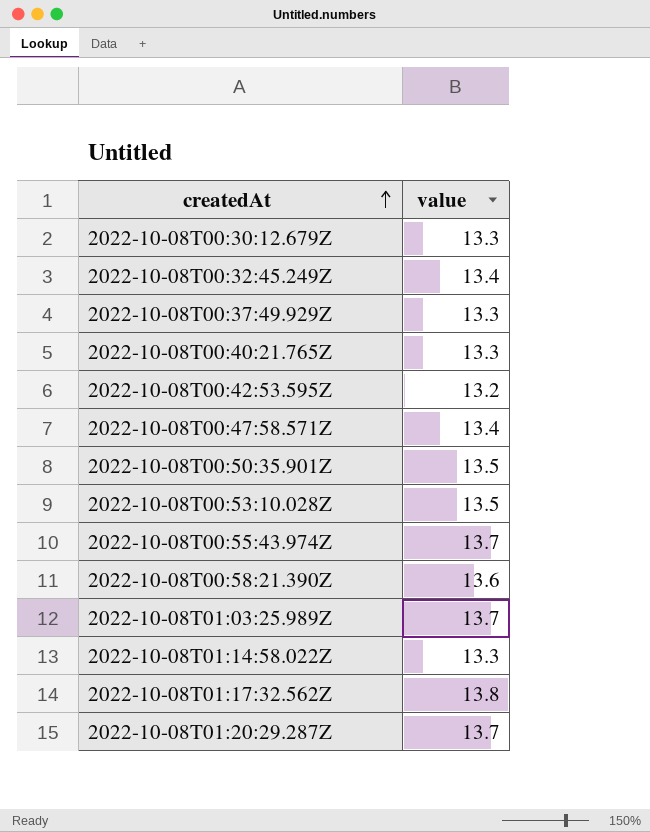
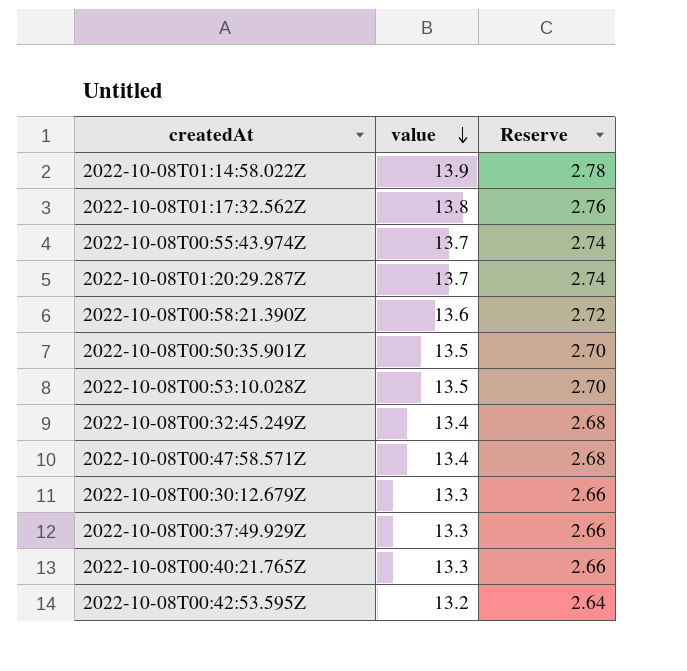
row order: createdAt ascending -> value descending
column Reserve | formula: none -> [value] * 0.2
row 2022-10-08T01:03:25.989Z: 13.7 -> none
2022-10-08T01:14:58.022Z | value: 13.3 -> 13.9

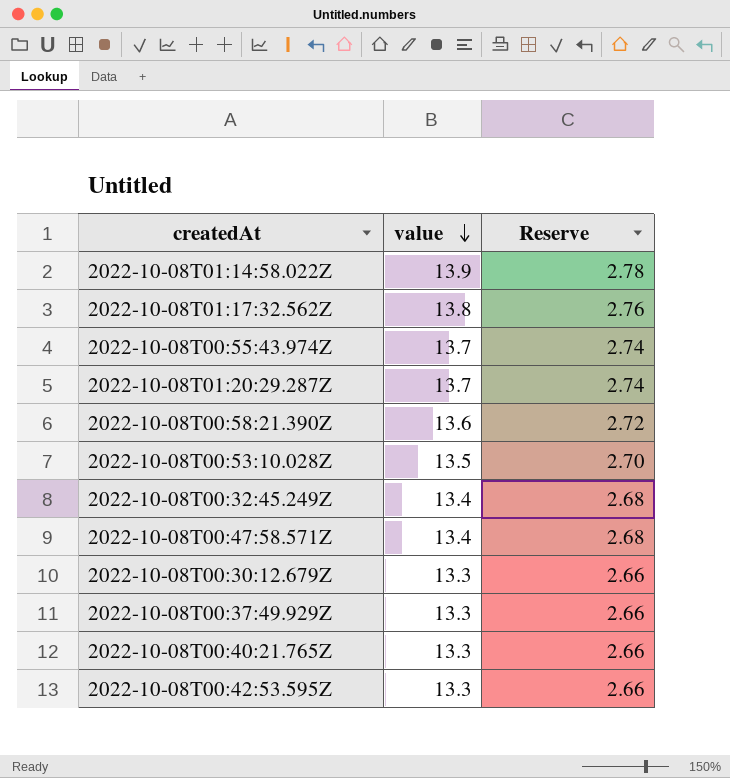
row 2022-10-08T00:50:35.901Z: 13.5 | 2.70 -> none
2022-10-08T00:42:53.595Z | value: 13.2 -> 13.3
2022-10-08T00:42:53.595Z | Reserve: 2.64 -> 2.66

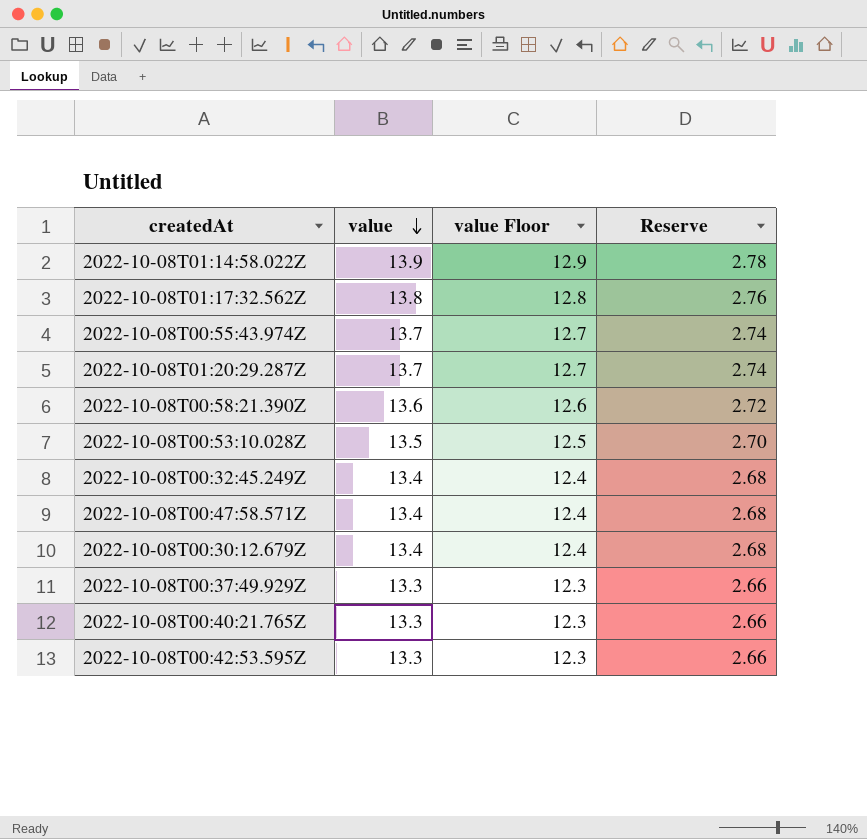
column value Floor | formula: none -> [value] - 1
2022-10-08T00:30:12.679Z | value: 13.3 -> 13.4
2022-10-08T00:30:12.679Z | Reserve: 2.66 -> 2.68

